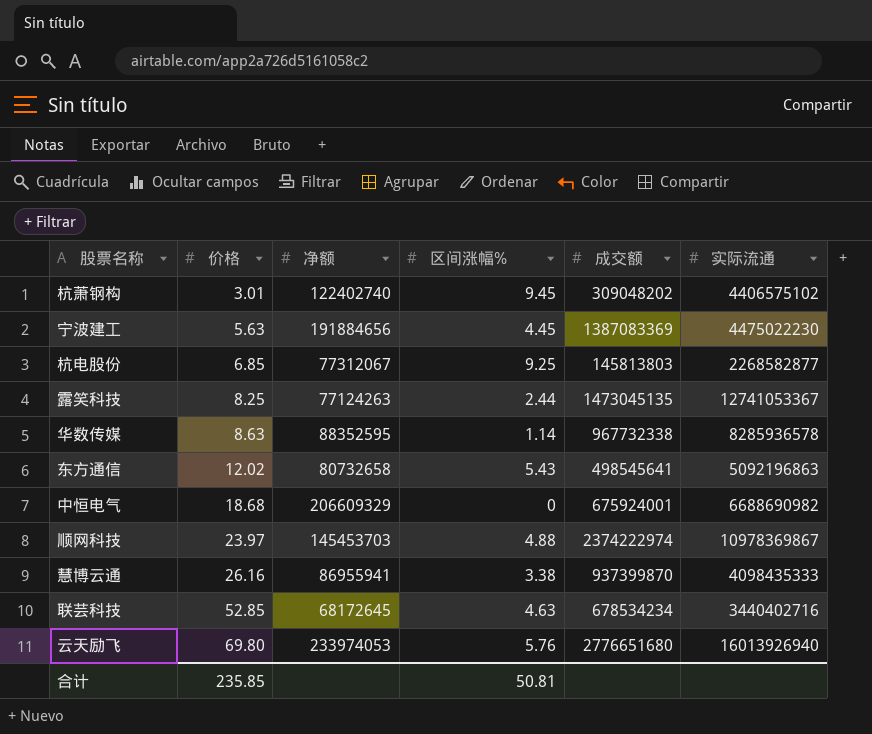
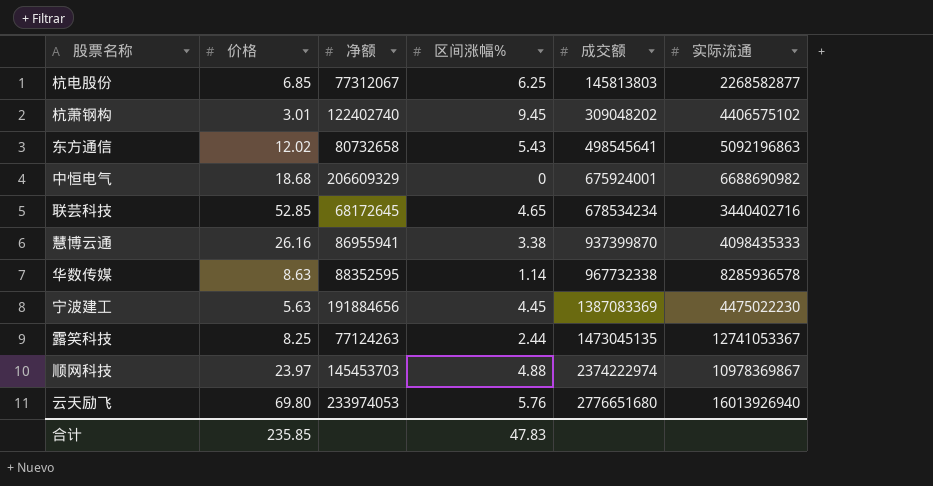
row order: 价格 ascending -> 成交额 ascending
杭电股份 | 区间涨幅%: 9.25 -> 6.25
联芸科技 | 区间涨幅%: 4.63 -> 4.65
合计 | 区间涨幅%: 50.81 -> 47.83

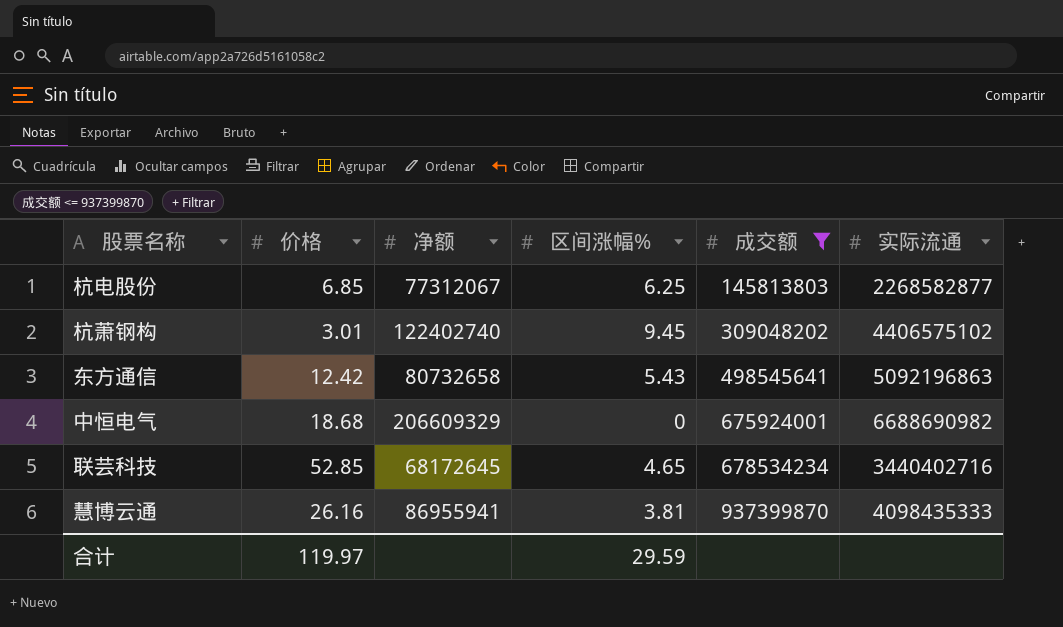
filter: none -> 成交额 <= 937399870
东方通信 | 价格: 12.02 -> 12.42
慧博云通 | 区间涨幅%: 3.38 -> 3.81
合计 | 价格: 235.85 -> 119.97
合计 | 区间涨幅%: 47.83 -> 29.59

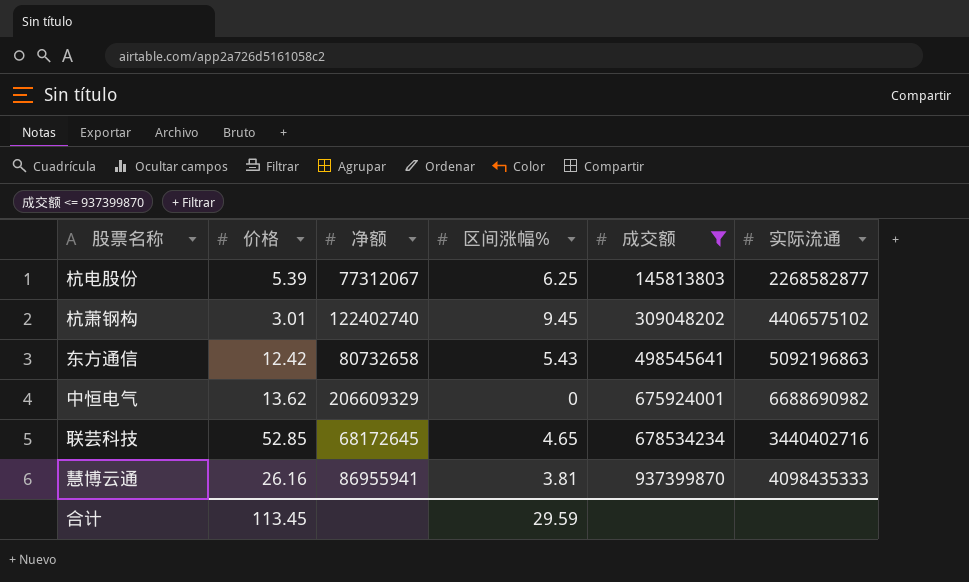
杭电股份 | 价格: 6.85 -> 5.39
中恒电气 | 价格: 18.68 -> 13.62
合计 | 价格: 119.97 -> 113.45

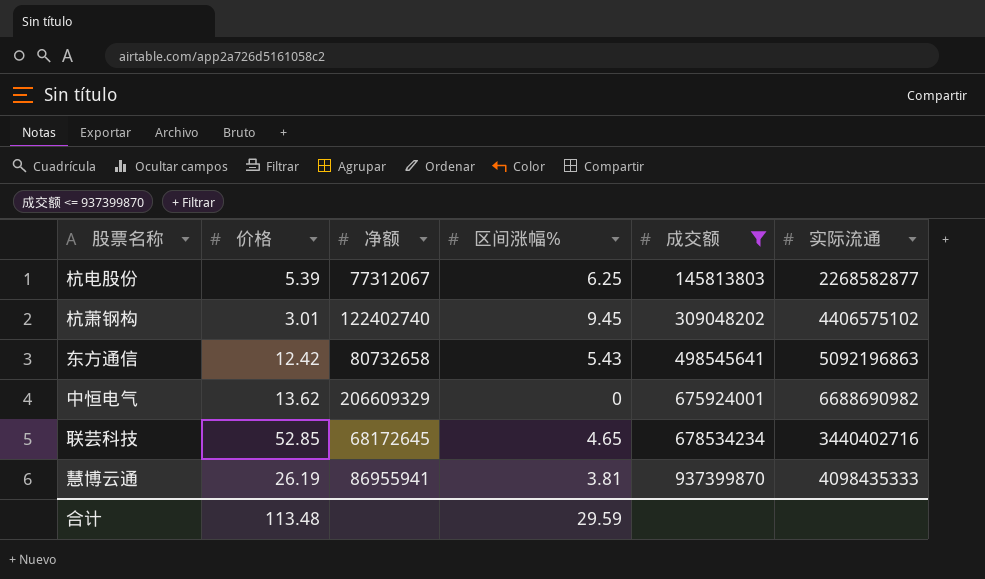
慧博云通 | 价格: 26.16 -> 26.19
合计 | 价格: 113.45 -> 113.48

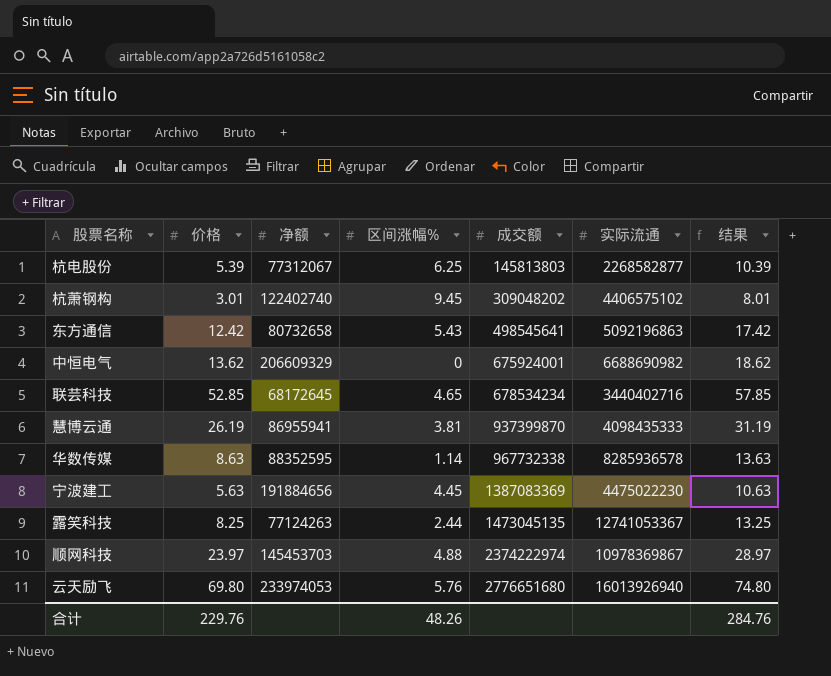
filter: 成交额 <= 937399870 -> none
column 结果 | formula: none -> [价格] + 5
合计 | 价格: 113.48 -> 229.76
合计 | 区间涨幅%: 29.59 -> 48.26

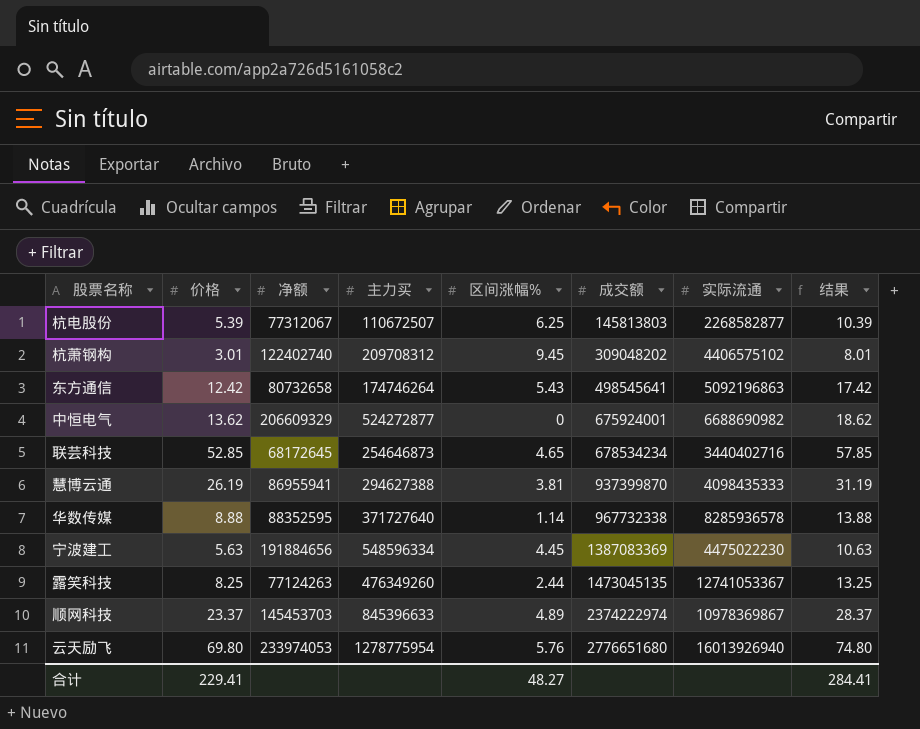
column 主力买 | position: none -> 4
华数传媒 | 价格: 8.63 -> 8.88
华数传媒 | 结果: 13.63 -> 13.88
顺网科技 | 价格: 23.97 -> 23.37
顺网科技 | 区间涨幅%: 4.88 -> 4.89
顺网科技 | 结果: 28.97 -> 28.37
合计 | 价格: 229.76 -> 229.41
合计 | 区间涨幅%: 48.26 -> 48.27
合计 | 结果: 284.76 -> 284.41

